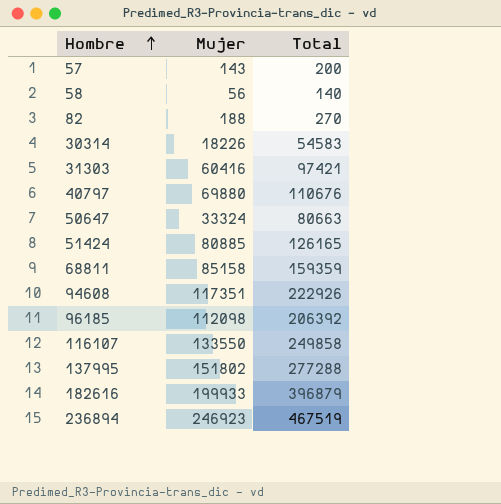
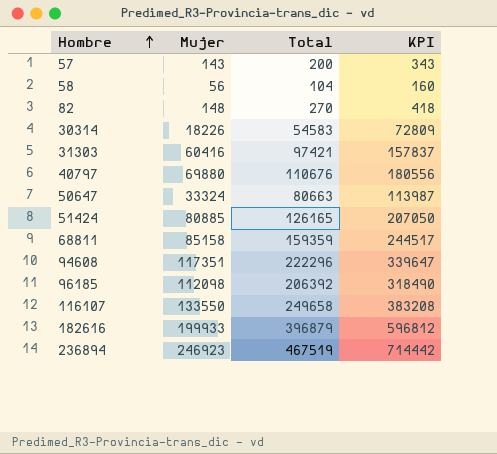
column KPI | formula: none -> [Mujer] + [Total]
row 137995: 151802 | 277288 -> none
58 | Total: 140 -> 104
82 | Mujer: 188 -> 148
94608 | Total: 222926 -> 222296
116107 | Total: 249858 -> 249658

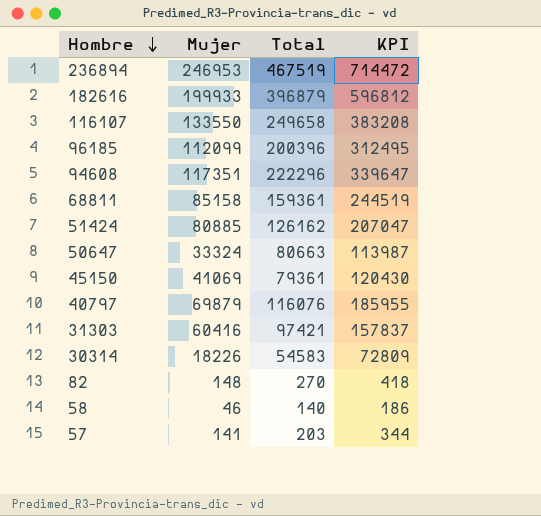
row order: Hombre ascending -> Hombre descending
236894 | Mujer: 246923 -> 246953
236894 | KPI: 714442 -> 714472
96185 | Mujer: 112098 -> 112099
96185 | Total: 206392 -> 200396
96185 | KPI: 318490 -> 312495
68811 | Total: 159359 -> 159361
68811 | KPI: 244517 -> 244519
51424 | Total: 126165 -> 126162
51424 | KPI: 207050 -> 207047
row 45150: none -> 41069 | 79361 | 120430
40797 | Mujer: 69880 -> 69879
40797 | Total: 110676 -> 116076
40797 | KPI: 180556 -> 185955
58 | Mujer: 56 -> 46
58 | Total: 104 -> 140
58 | KPI: 160 -> 186
57 | Mujer: 143 -> 141
57 | Total: 200 -> 203
57 | KPI: 343 -> 344

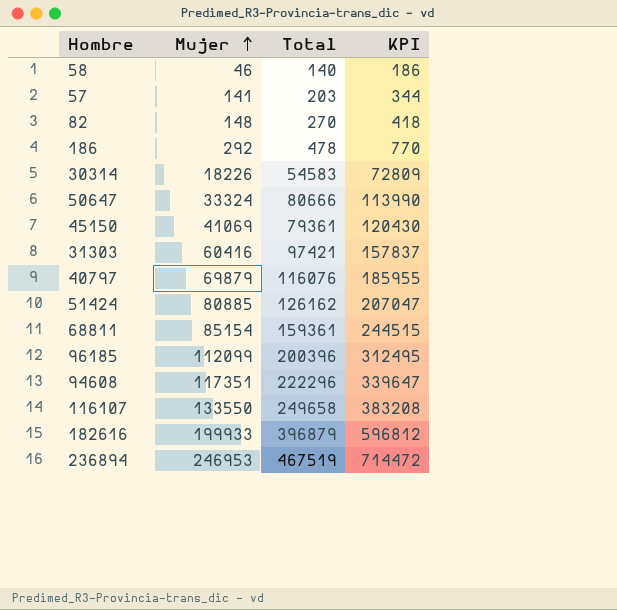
row order: Hombre descending -> Mujer ascending
row 186: none -> 292 | 478 | 770
50647 | Total: 80663 -> 80666
50647 | KPI: 113987 -> 113990
68811 | Mujer: 85158 -> 85154
68811 | KPI: 244519 -> 244515

